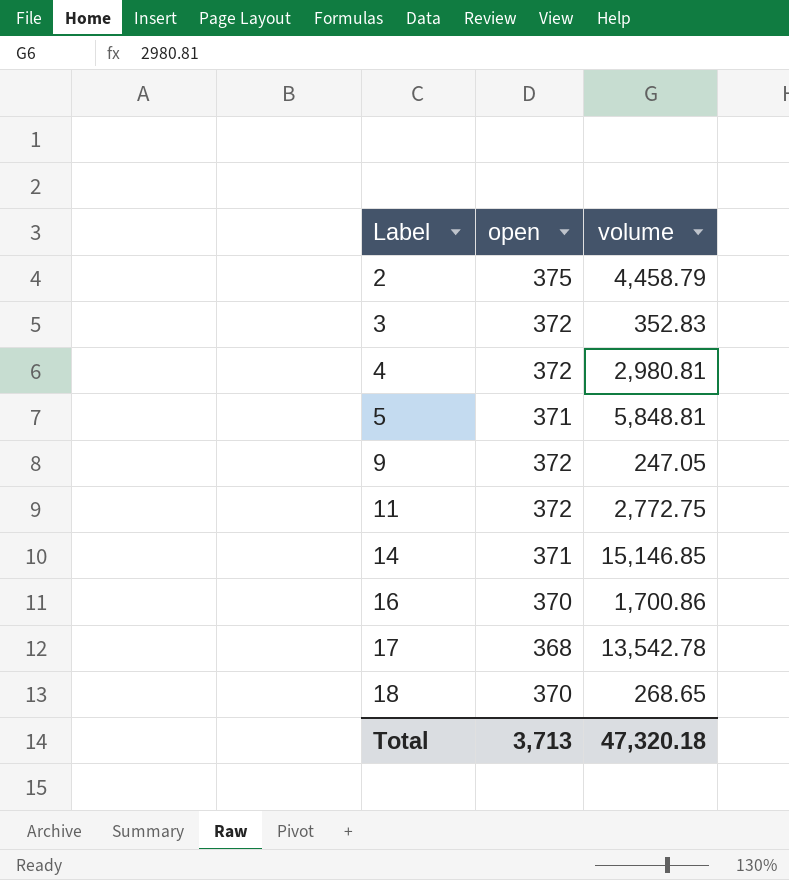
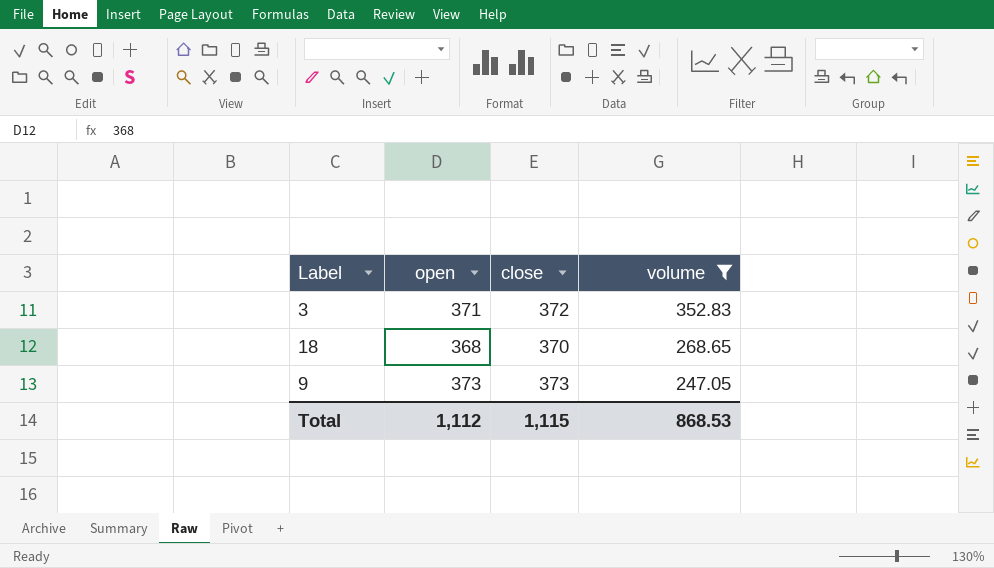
filter: none -> volume <= 352.83
row order: Label ascending -> volume descending
column close | position: none -> 3
3 | open: 372 -> 371
18 | open: 370 -> 368
9 | open: 372 -> 373
Total | open: 3,713 -> 1,112
Total | volume: 47,320.18 -> 868.53

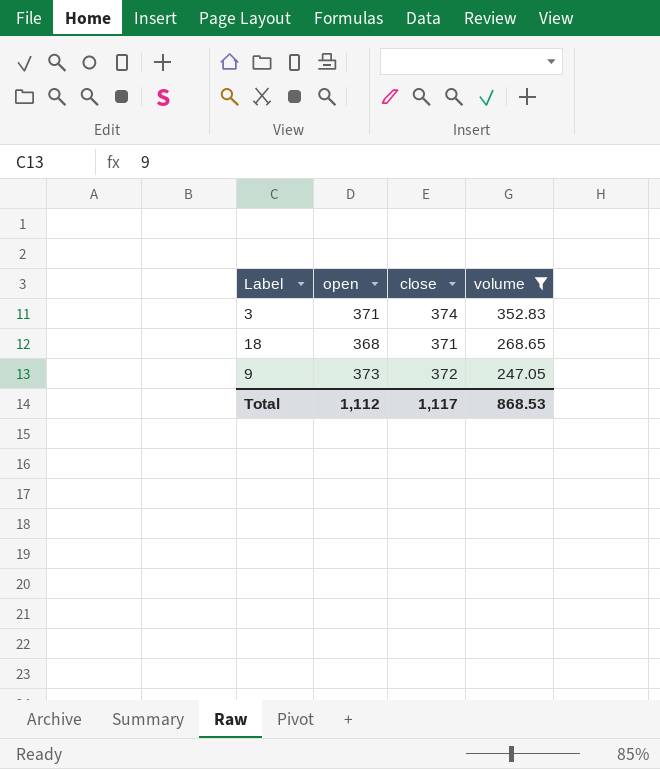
3 | close: 372 -> 374
18 | close: 370 -> 371
9 | close: 373 -> 372
Total | close: 1,115 -> 1,117

